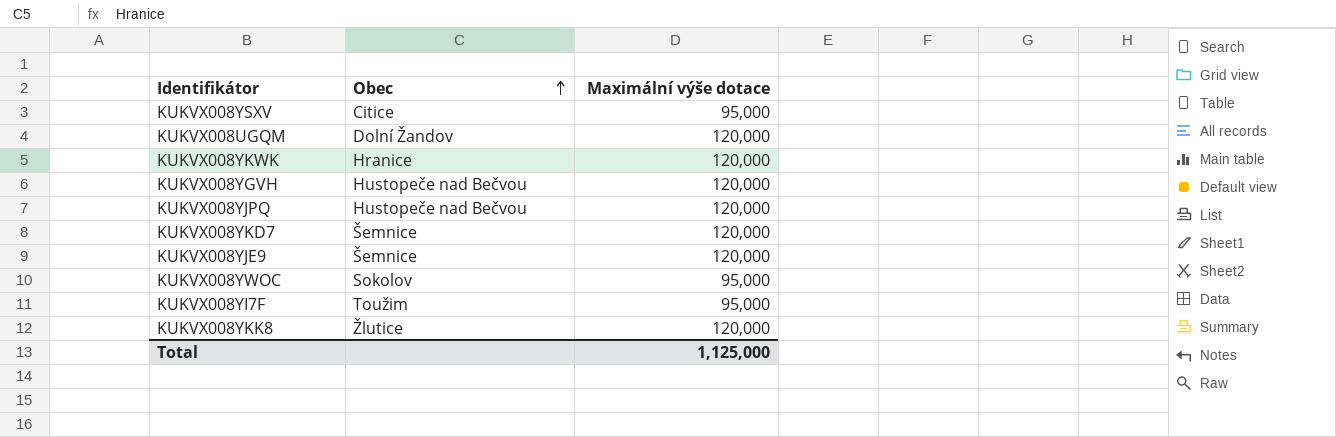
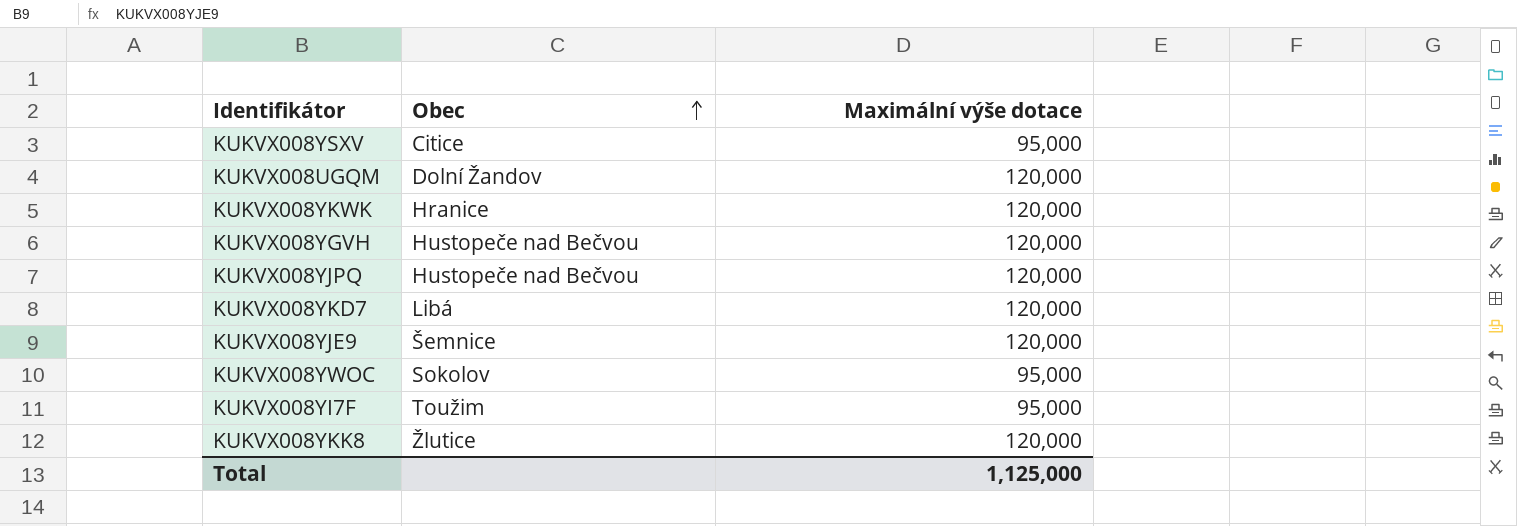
KUKVX008YKD7 | Obec: Šemnice -> Libá

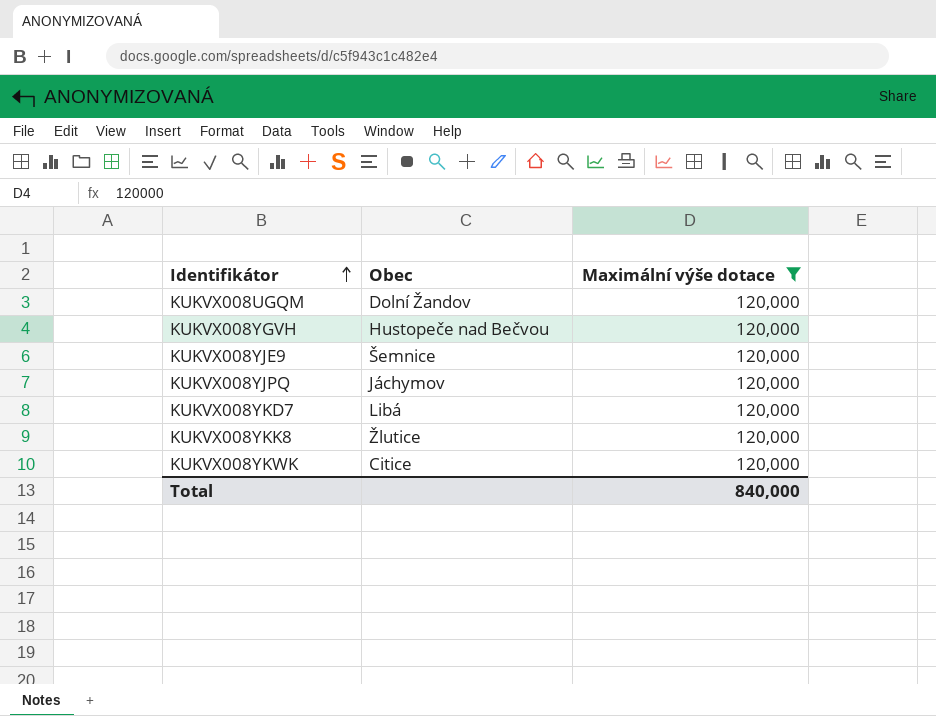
filter: none -> Maximální výše dotace = 120,000
row order: Obec ascending -> Identifikátor ascending
KUKVX008YJPQ | Obec: Hustopeče nad Bečvou -> Jáchymov
KUKVX008YKWK | Obec: Hranice -> Citice
Total | Maximální výše dotace: 1,125,000 -> 840,000

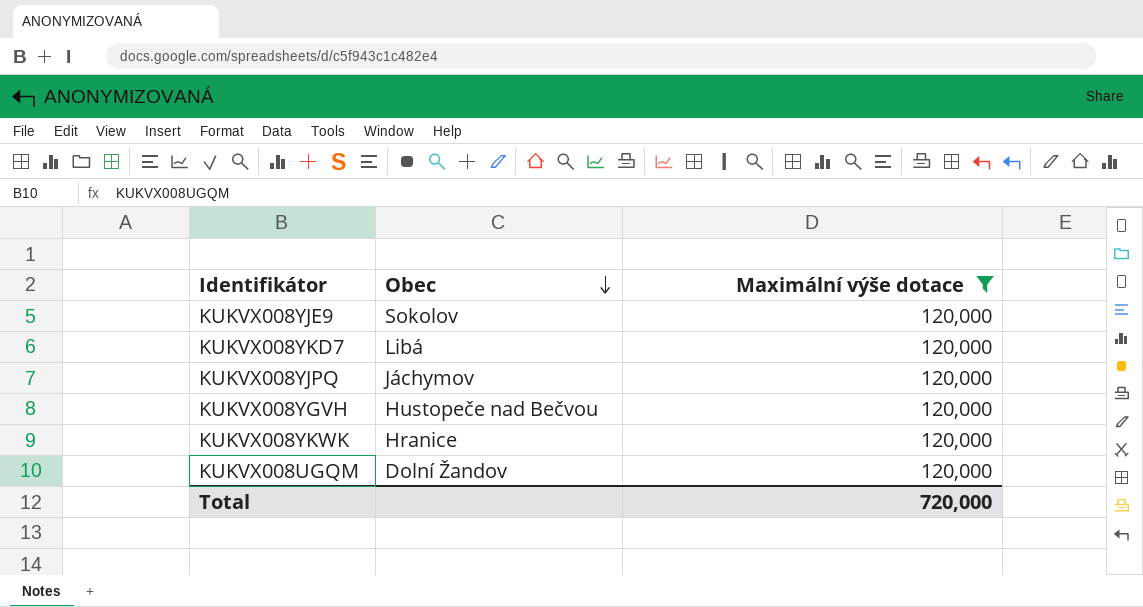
row order: Identifikátor ascending -> Obec descending
row KUKVX008YKK8: Žlutice | 120,000 -> none
KUKVX008YJE9 | Obec: Šemnice -> Sokolov
KUKVX008YKWK | Obec: Citice -> Hranice
Total | Maximální výše dotace: 840,000 -> 720,000

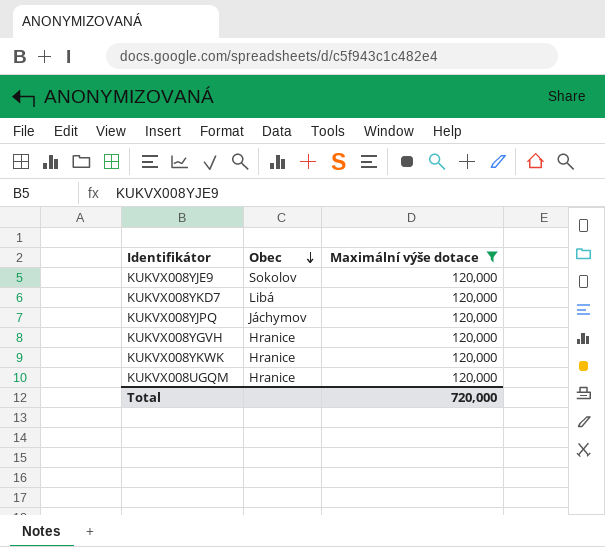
KUKVX008YGVH | Obec: Hustopeče nad Bečvou -> Hranice
KUKVX008UGQM | Obec: Dolní Žandov -> Hranice

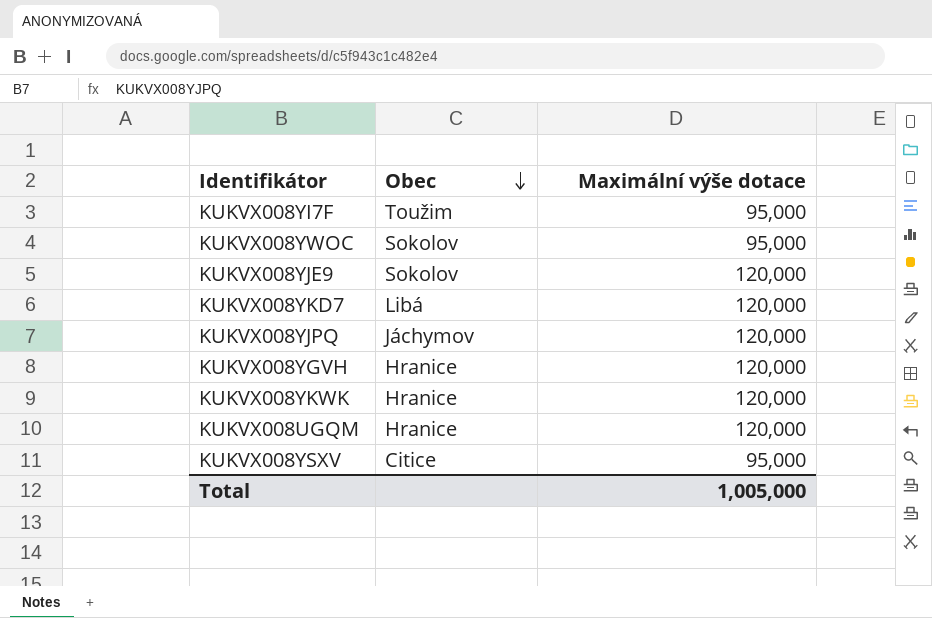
filter: Maximální výše dotace = 120,000 -> none
Total | Maximální výše dotace: 720,000 -> 1,005,000

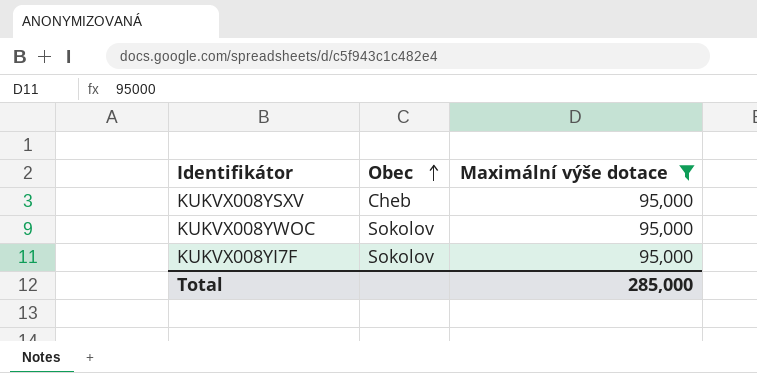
filter: none -> Maximální výše dotace = 95,000
row order: Obec descending -> Obec ascending
KUKVX008YSXV | Obec: Citice -> Cheb
KUKVX008YI7F | Obec: Toužim -> Sokolov
Total | Maximální výše dotace: 1,005,000 -> 285,000

